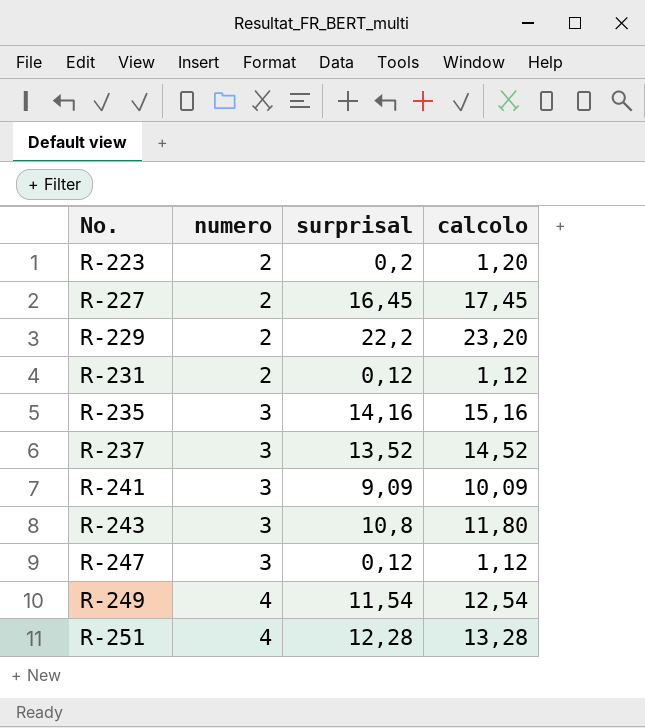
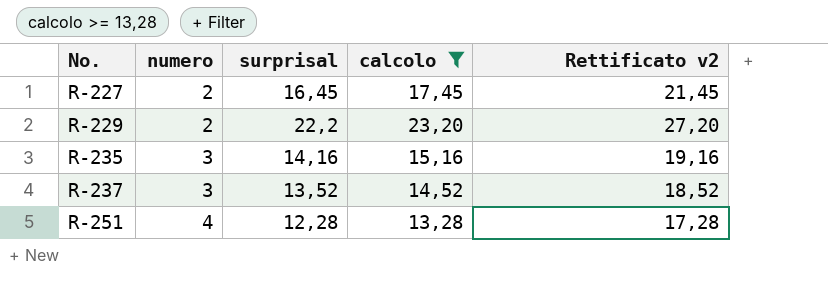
filter: none -> calcolo >= 13,28
column Rettificato v2 | formula: none -> [surprisal] + 5

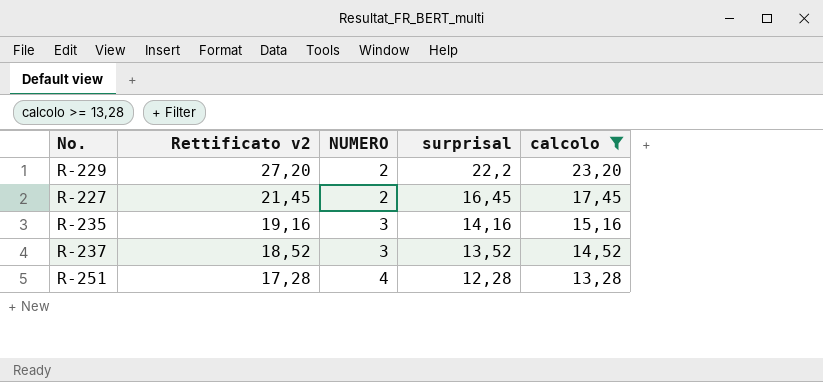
row order: No. ascending -> Rettificato v2 descending
column Rettificato v2 | position: 5 -> 2
column name: numero -> NUMERO

